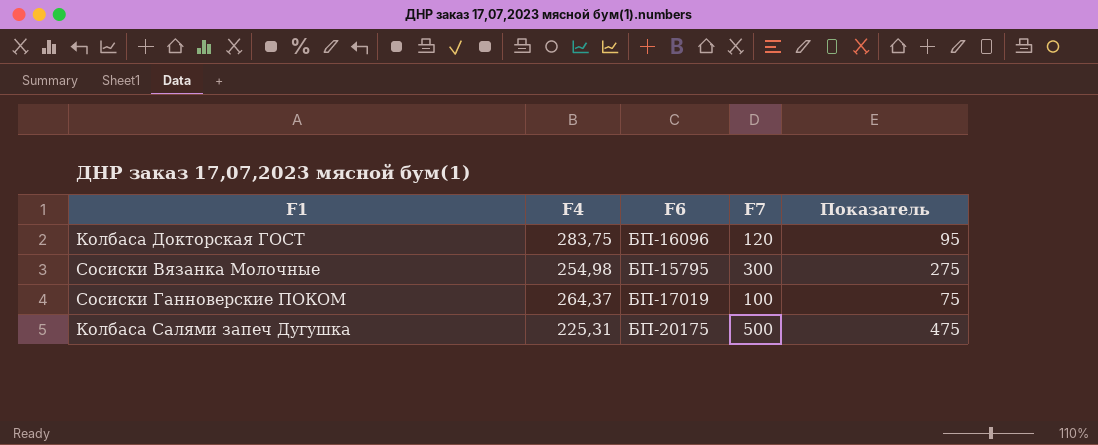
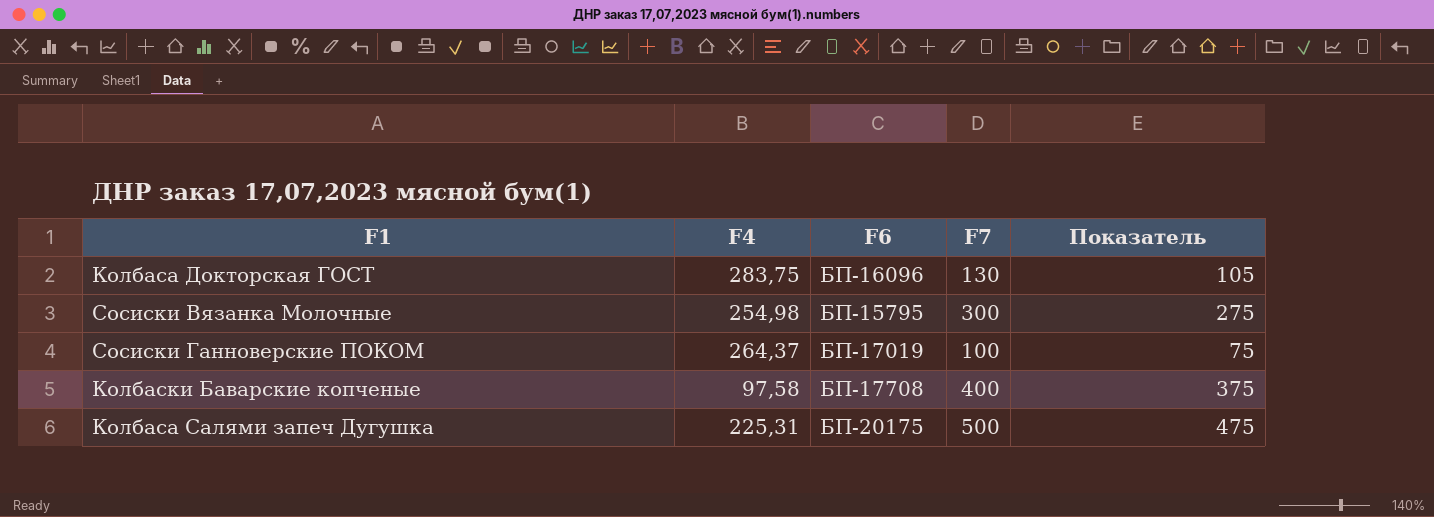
Колбаса Докторская ГОСТ | F7: 120 -> 130
Колбаса Докторская ГОСТ | Показатель: 95 -> 105
row Колбаски Баварские копченые: none -> 97,58 | БП-17708 | 400 | 375

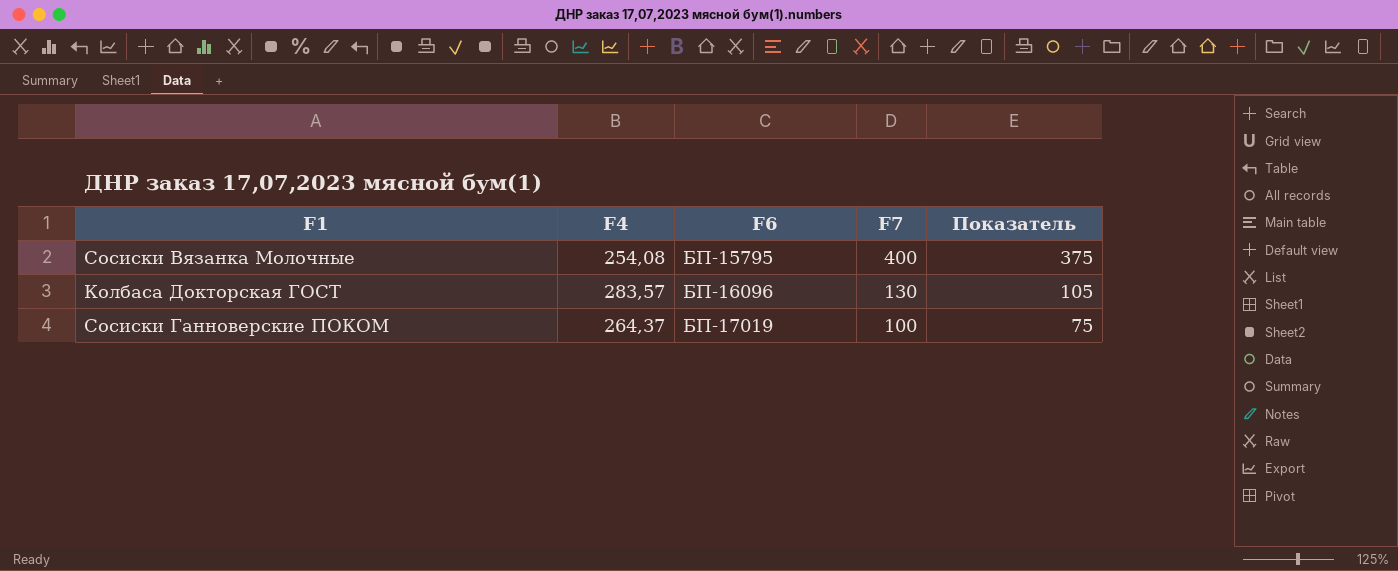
row order: none -> F6 ascending
row Колбаски Баварские копченые: 97,58 | БП-17708 | 400 | 375 -> none
row Колбаса Салями запеч Дугушка: 225,31 | БП-20175 | 500 | 475 -> none
Сосиски Вязанка Молочные | F4: 254,98 -> 254,08
Сосиски Вязанка Молочные | F7: 300 -> 400
Сосиски Вязанка Молочные | Показатель: 275 -> 375
Колбаса Докторская ГОСТ | F4: 283,75 -> 283,57

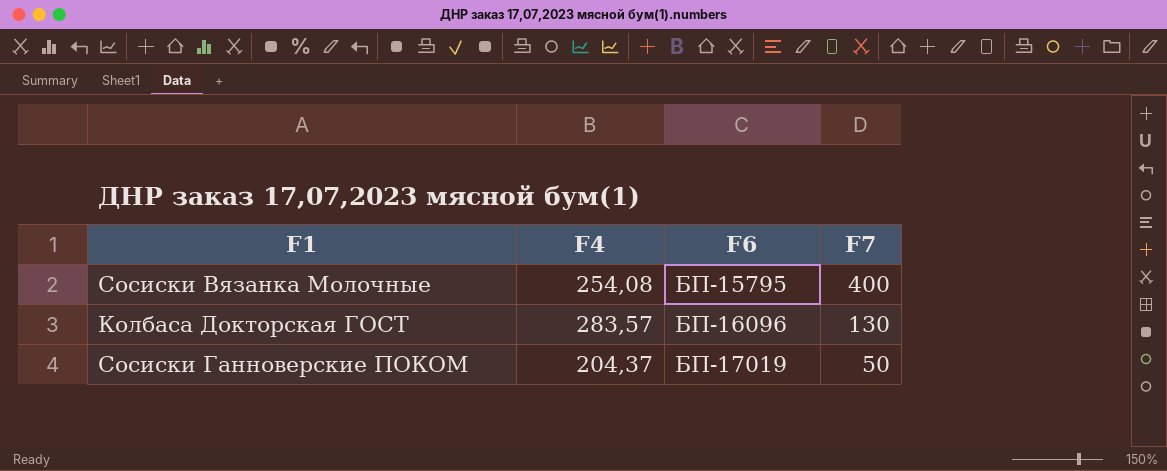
column Показатель | formula: [F7] - 25 -> none
Сосиски Ганноверские ПОКОМ | F4: 264,37 -> 204,37
Сосиски Ганноверские ПОКОМ | F7: 100 -> 50

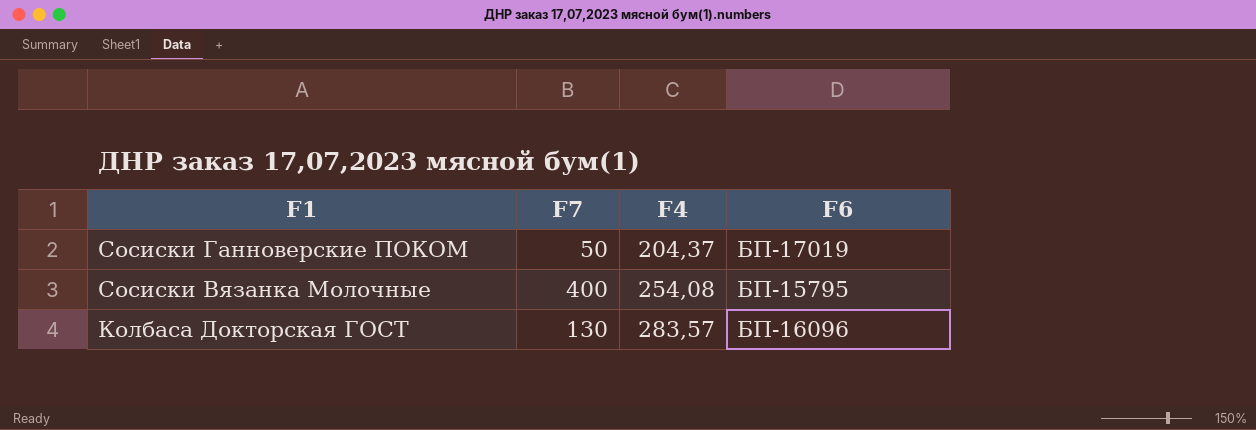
row order: F6 ascending -> F1 descending
column F7 | position: 4 -> 2

